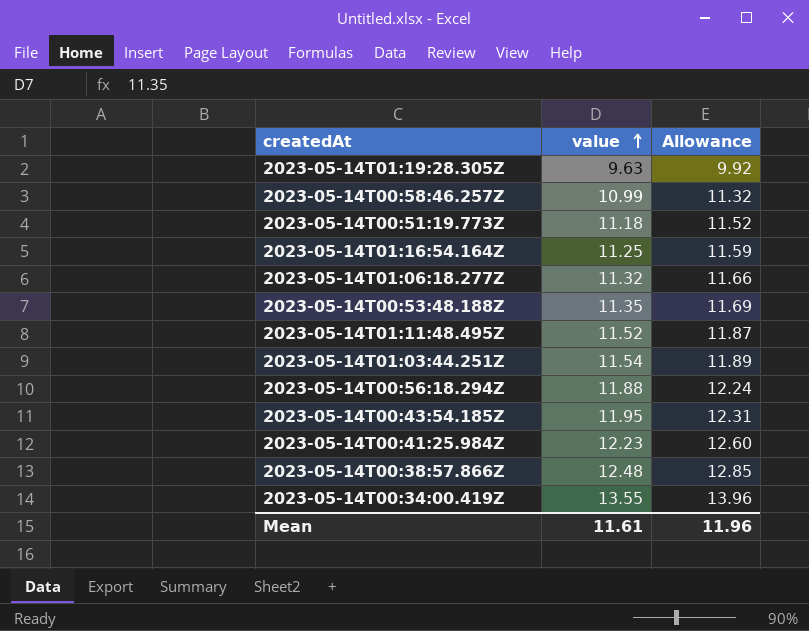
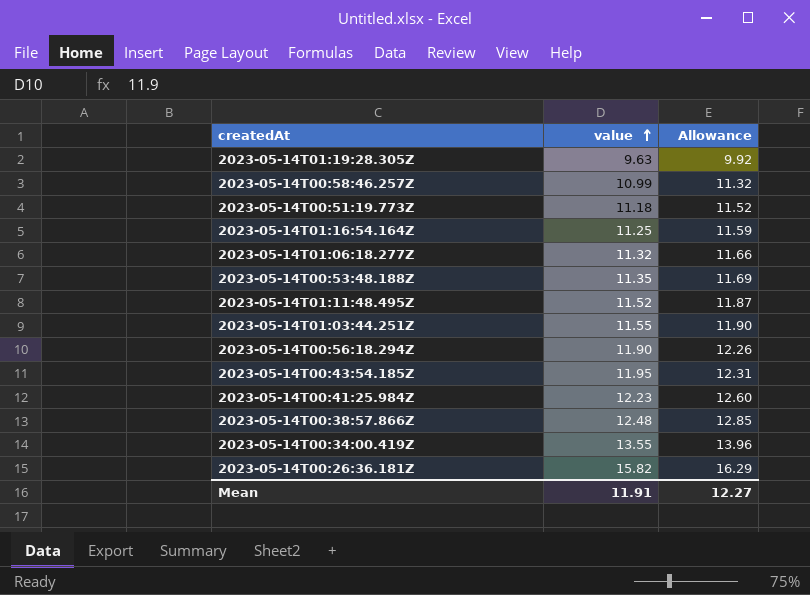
2023-05-14T01:03:44.251Z | value: 11.54 -> 11.55
2023-05-14T01:03:44.251Z | Allowance: 11.89 -> 11.90
2023-05-14T00:56:18.294Z | value: 11.88 -> 11.90
2023-05-14T00:56:18.294Z | Allowance: 12.24 -> 12.26
row 2023-05-14T00:26:36.181Z: none -> 15.82 | 16.29
Mean | value: 11.61 -> 11.91
Mean | Allowance: 11.96 -> 12.27

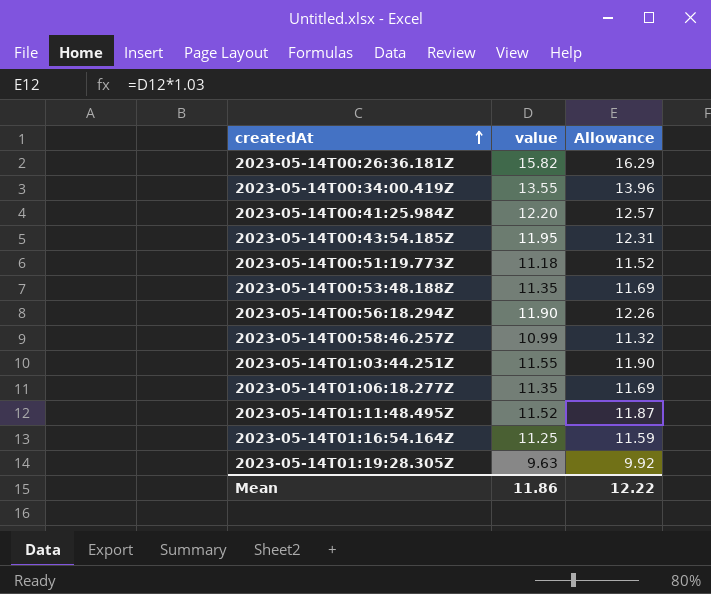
row order: value ascending -> createdAt ascending
row 2023-05-14T00:38:57.866Z: 12.48 | 12.85 -> none
2023-05-14T00:41:25.984Z | value: 12.23 -> 12.20
2023-05-14T00:41:25.984Z | Allowance: 12.60 -> 12.57
2023-05-14T01:06:18.277Z | value: 11.32 -> 11.35
2023-05-14T01:06:18.277Z | Allowance: 11.66 -> 11.69
Mean | value: 11.91 -> 11.86
Mean | Allowance: 12.27 -> 12.22

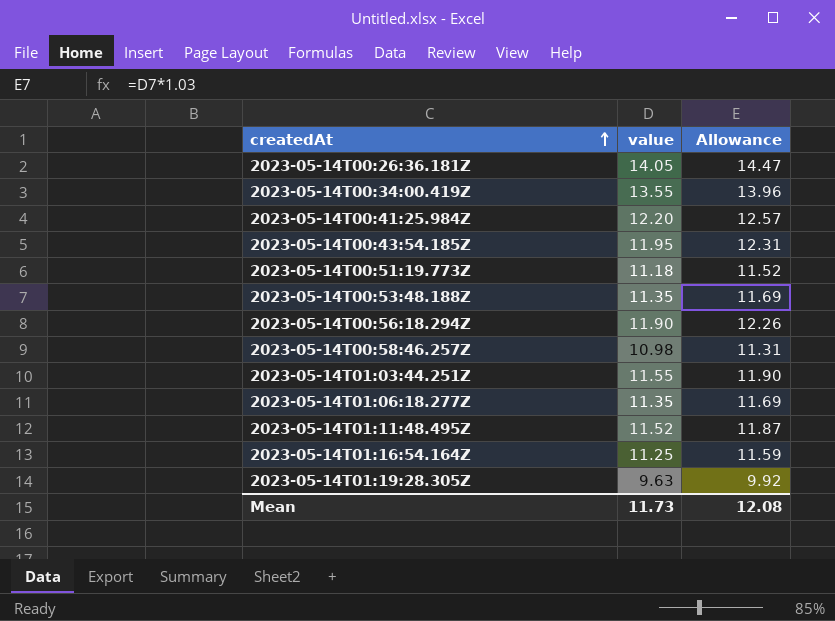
2023-05-14T00:26:36.181Z | value: 15.82 -> 14.05
2023-05-14T00:26:36.181Z | Allowance: 16.29 -> 14.47
2023-05-14T00:58:46.257Z | value: 10.99 -> 10.98
2023-05-14T00:58:46.257Z | Allowance: 11.32 -> 11.31
Mean | value: 11.86 -> 11.73
Mean | Allowance: 12.22 -> 12.08

